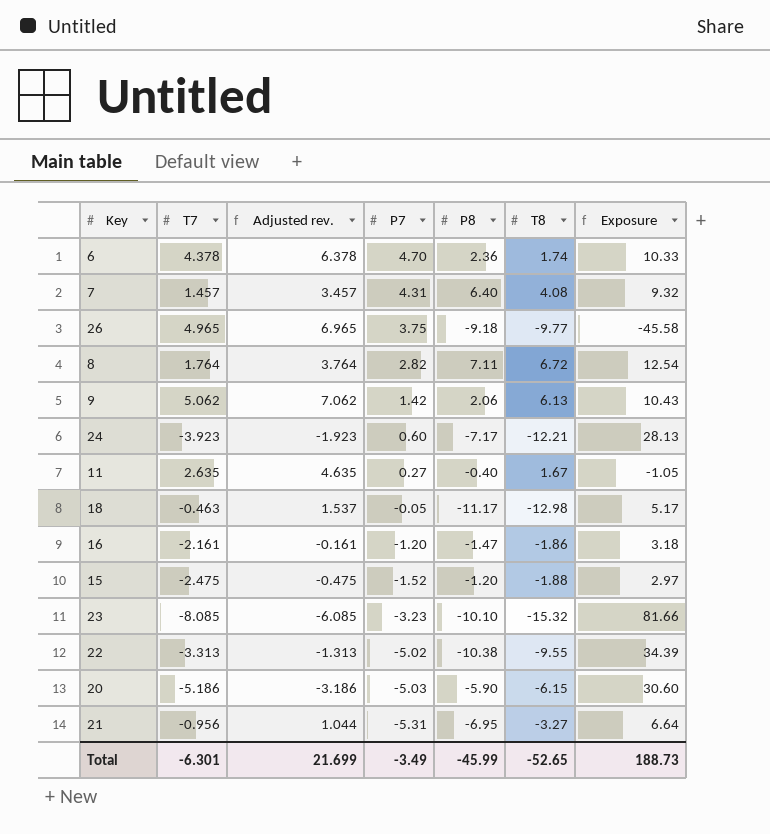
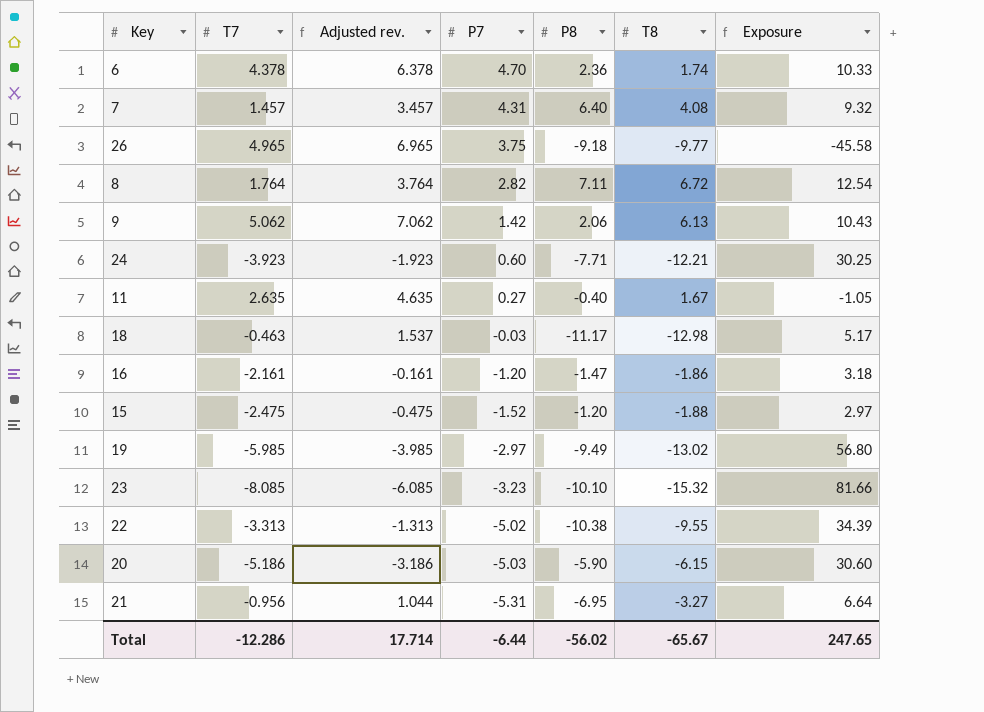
24 | P8: -7.17 -> -7.71
24 | Exposure: 28.13 -> 30.25
18 | P7: -0.05 -> -0.03
row 19: none -> -5.985 | -3.985 | -2.97 | -9.49 | -13.02 | 56.80
Total | T7: -6.301 -> -12.286
Total | Adjusted rev.: 21.699 -> 17.714
Total | P7: -3.49 -> -6.44
Total | P8: -45.99 -> -56.02
Total | T8: -52.65 -> -65.67
Total | Exposure: 188.73 -> 247.65

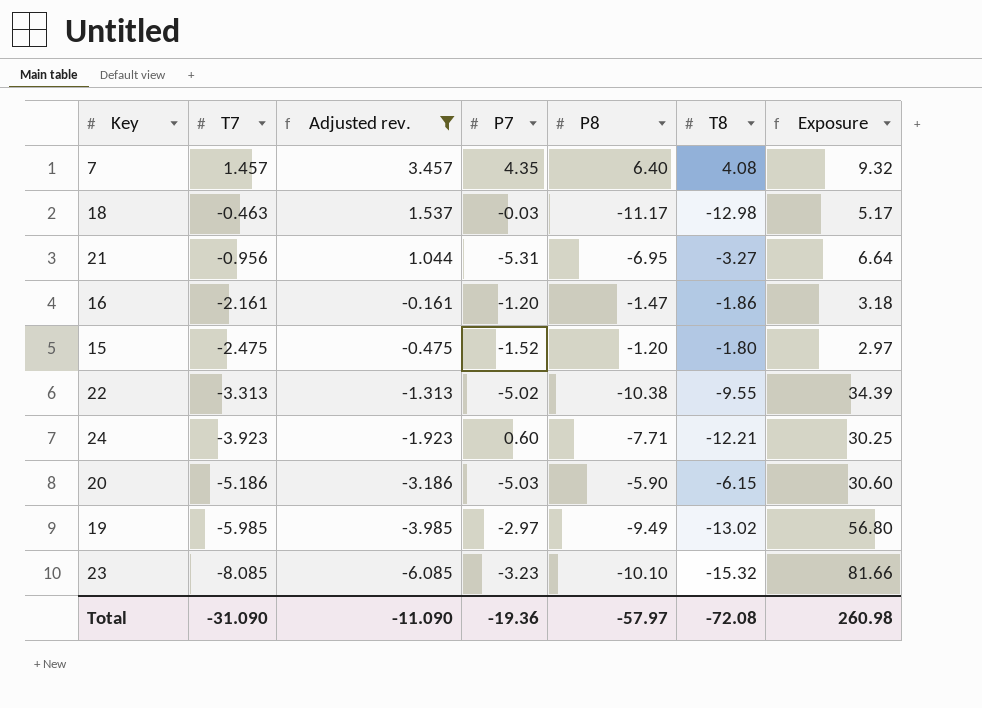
filter: none -> Adjusted rev. <= 3.457
row order: P7 descending -> T7 descending
7 | P7: 4.31 -> 4.35
15 | T8: -1.88 -> -1.80
Total | T7: -12.286 -> -31.090
Total | Adjusted rev.: 17.714 -> -11.090
Total | P7: -6.44 -> -19.36
Total | P8: -56.02 -> -57.97
Total | T8: -65.67 -> -72.08
Total | Exposure: 247.65 -> 260.98

